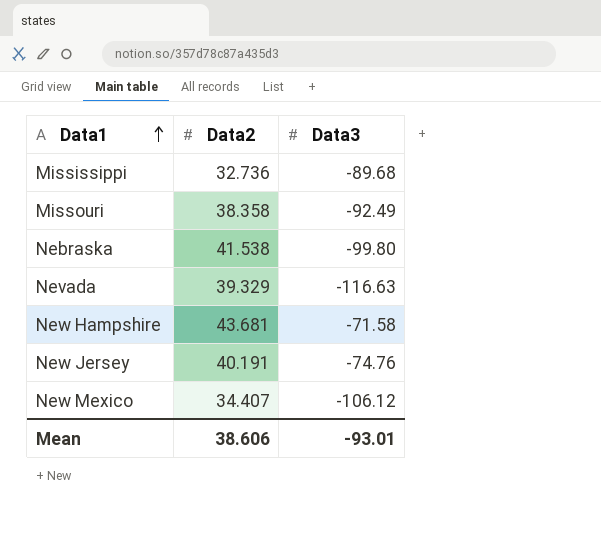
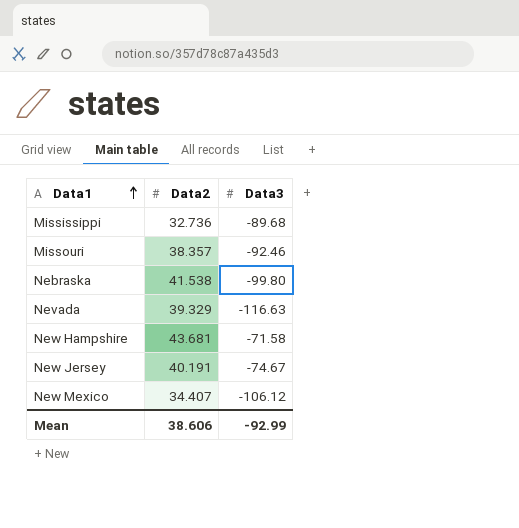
Missouri | Data2: 38.358 -> 38.357
Missouri | Data3: -92.49 -> -92.46
New Jersey | Data3: -74.76 -> -74.67
Mean | Data3: -93.01 -> -92.99

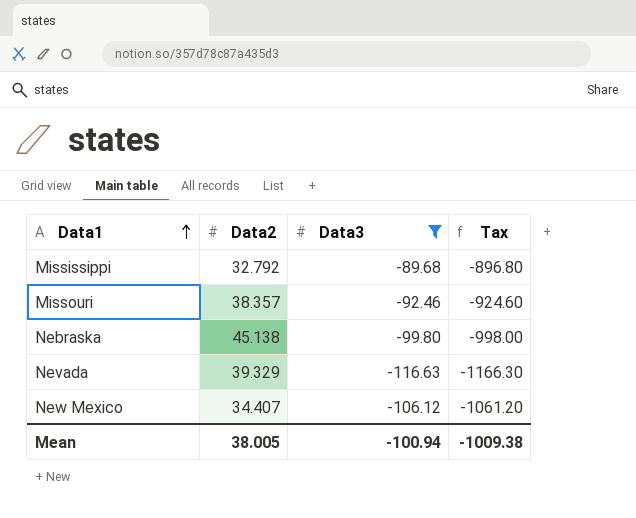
filter: none -> Data3 <= -89.68
column Tax | formula: none -> [Data3] * 10
Mississippi | Data2: 32.736 -> 32.792
Nebraska | Data2: 41.538 -> 45.138
Mean | Data2: 38.606 -> 38.005
Mean | Data3: -92.99 -> -100.94

